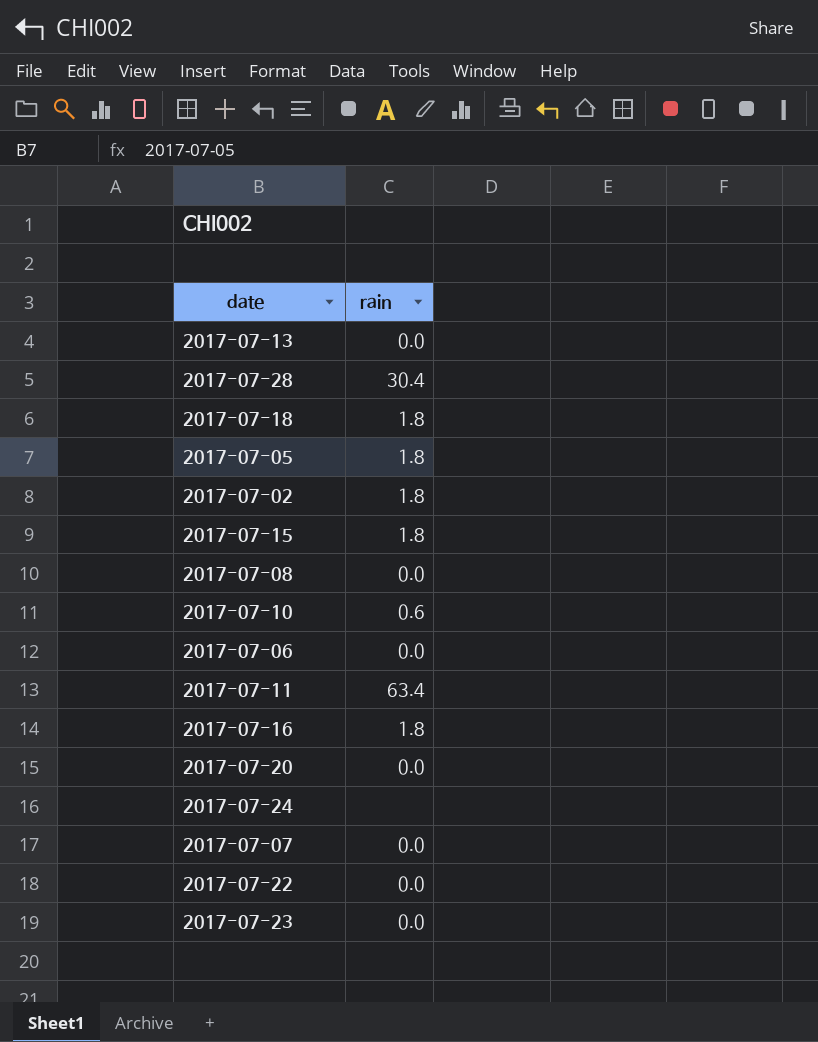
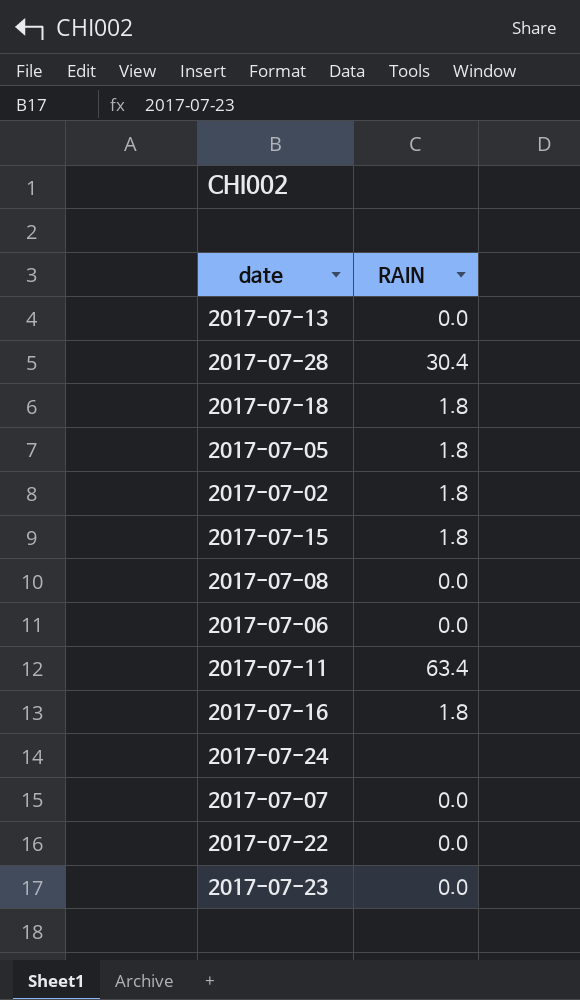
column name: rain -> RAIN
row 2017-07-10: 0.6 -> none
row 2017-07-20: 0.0 -> none

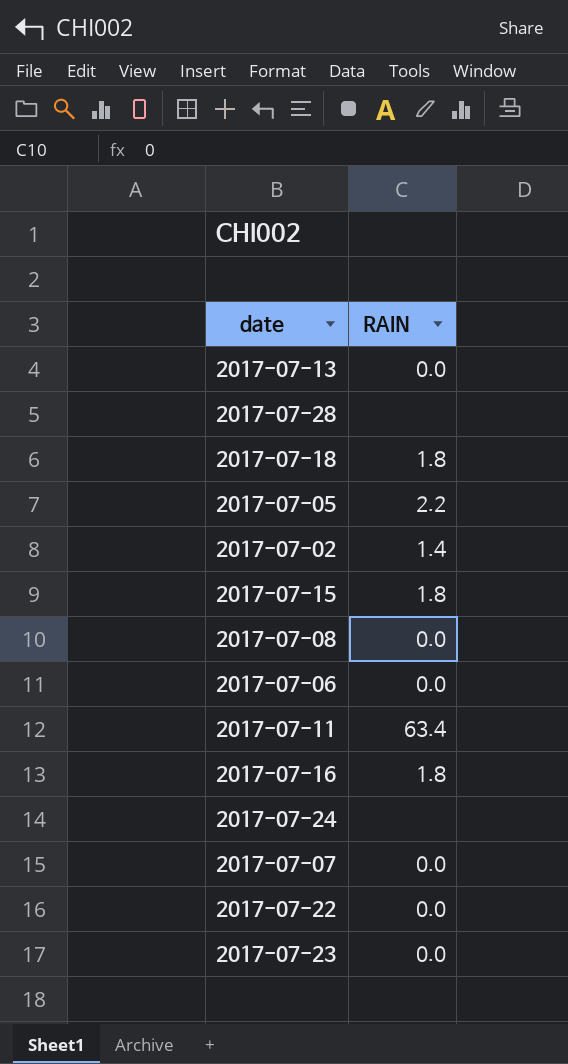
2017-07-28 | RAIN: 30.4 -> none
2017-07-05 | RAIN: 1.8 -> 2.2
2017-07-02 | RAIN: 1.8 -> 1.4

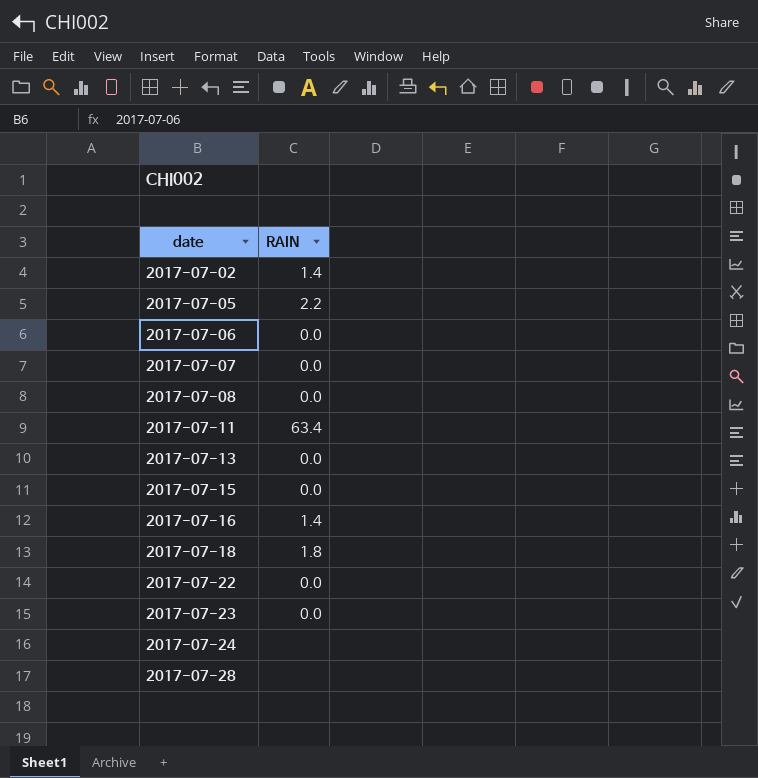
row order: none -> date ascending
2017-07-15 | RAIN: 1.8 -> 0.0
2017-07-16 | RAIN: 1.8 -> 1.4

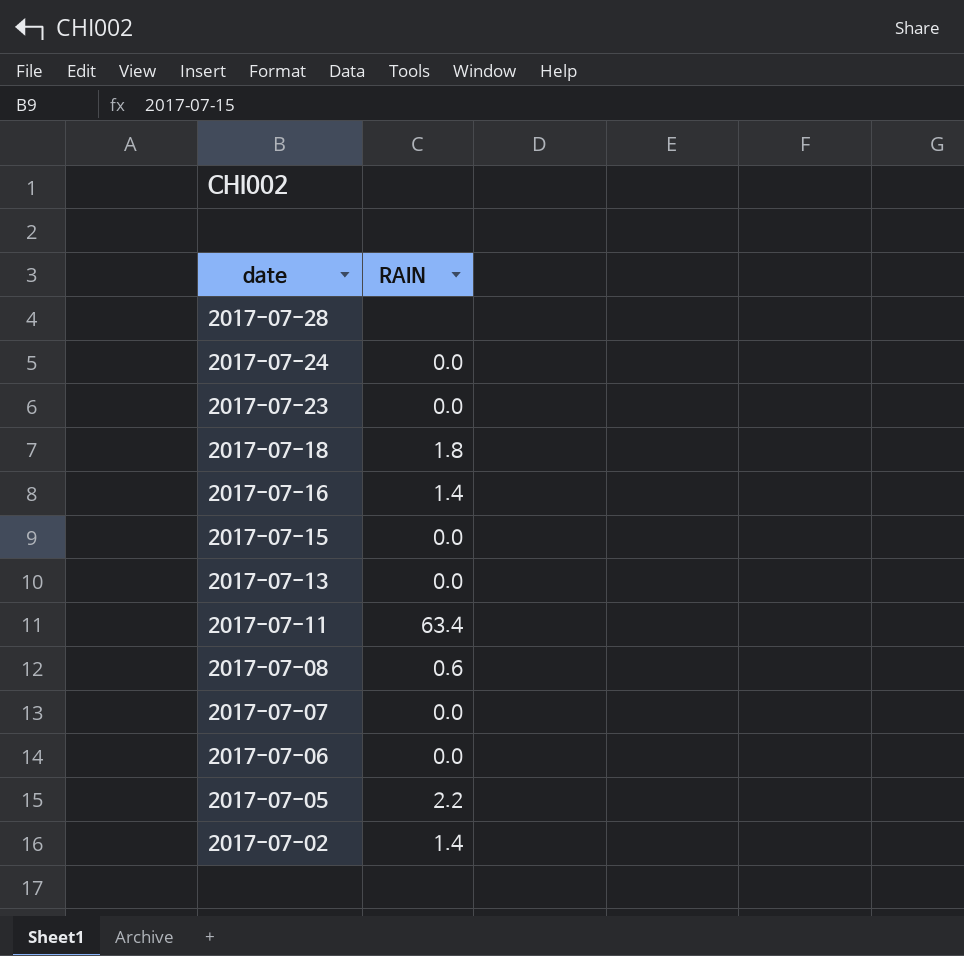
row order: date ascending -> date descending
row 2017-07-22: 0.0 -> none
2017-07-24 | RAIN: none -> 0.0
2017-07-08 | RAIN: 0.0 -> 0.6

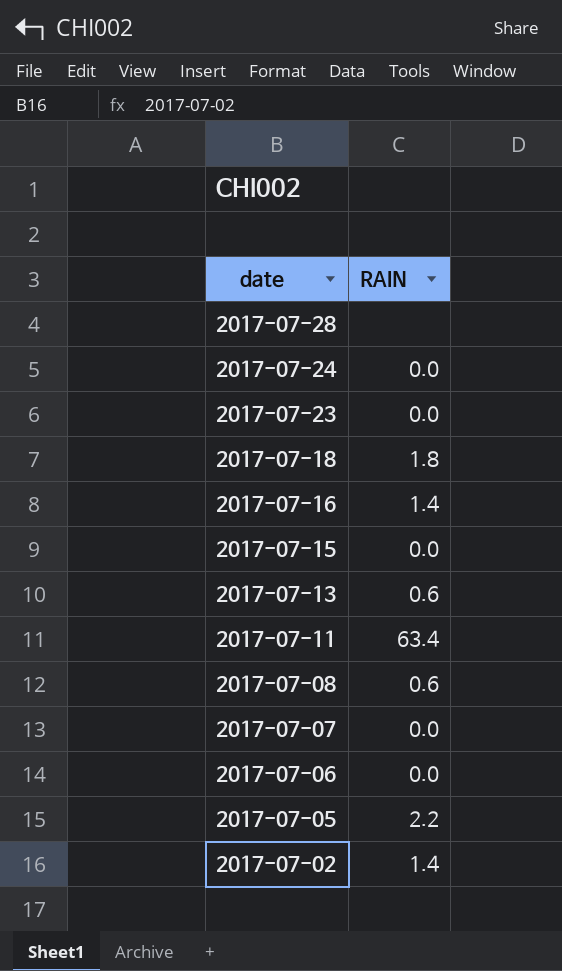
2017-07-13 | RAIN: 0.0 -> 0.6

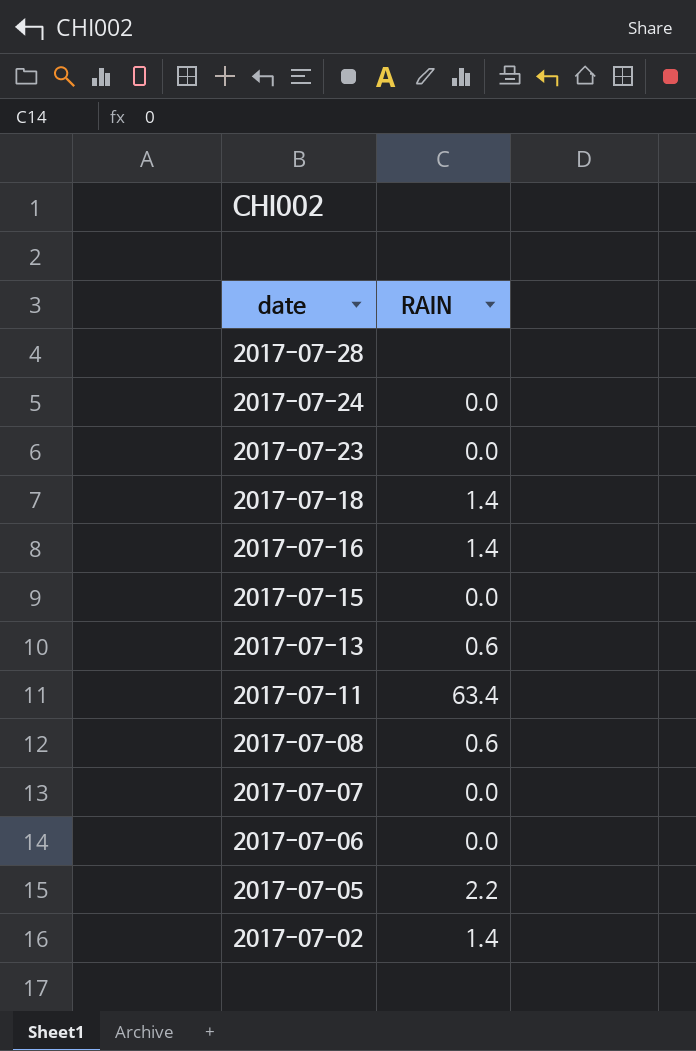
2017-07-18 | RAIN: 1.8 -> 1.4

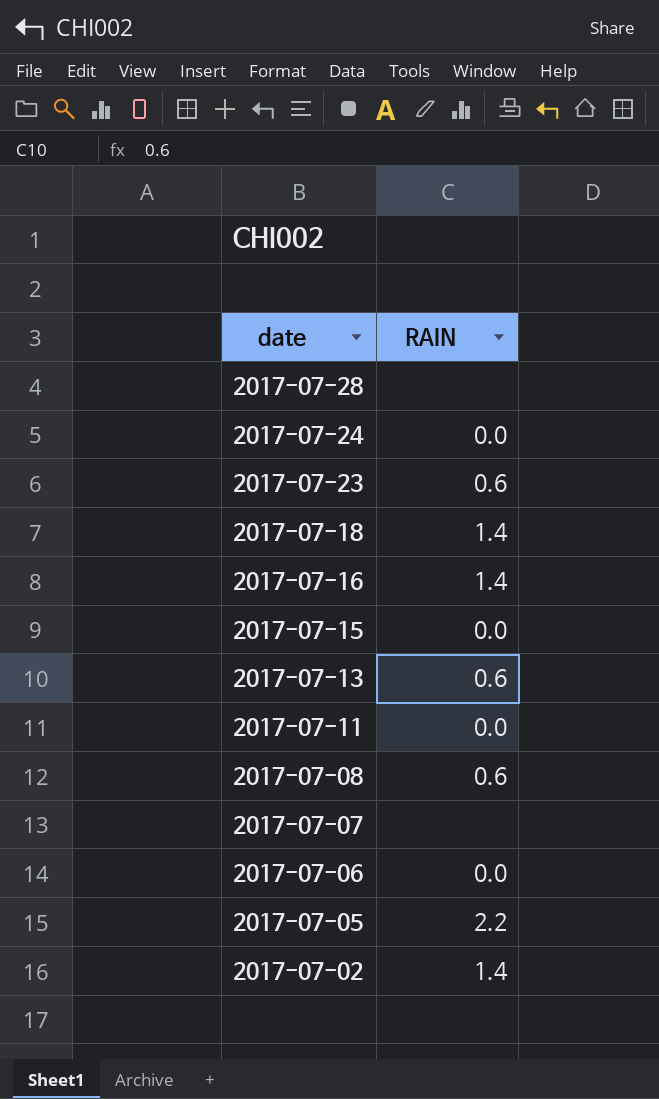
2017-07-23 | RAIN: 0.0 -> 0.6
2017-07-11 | RAIN: 63.4 -> 0.0
2017-07-07 | RAIN: 0.0 -> none

